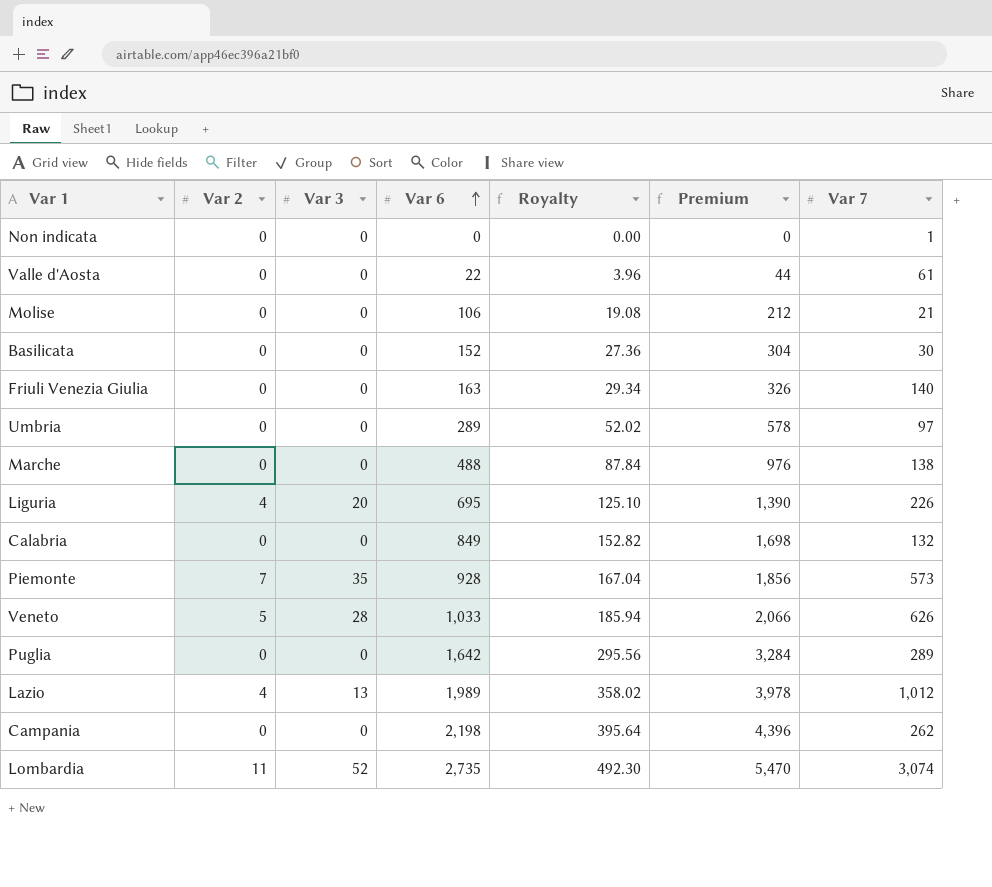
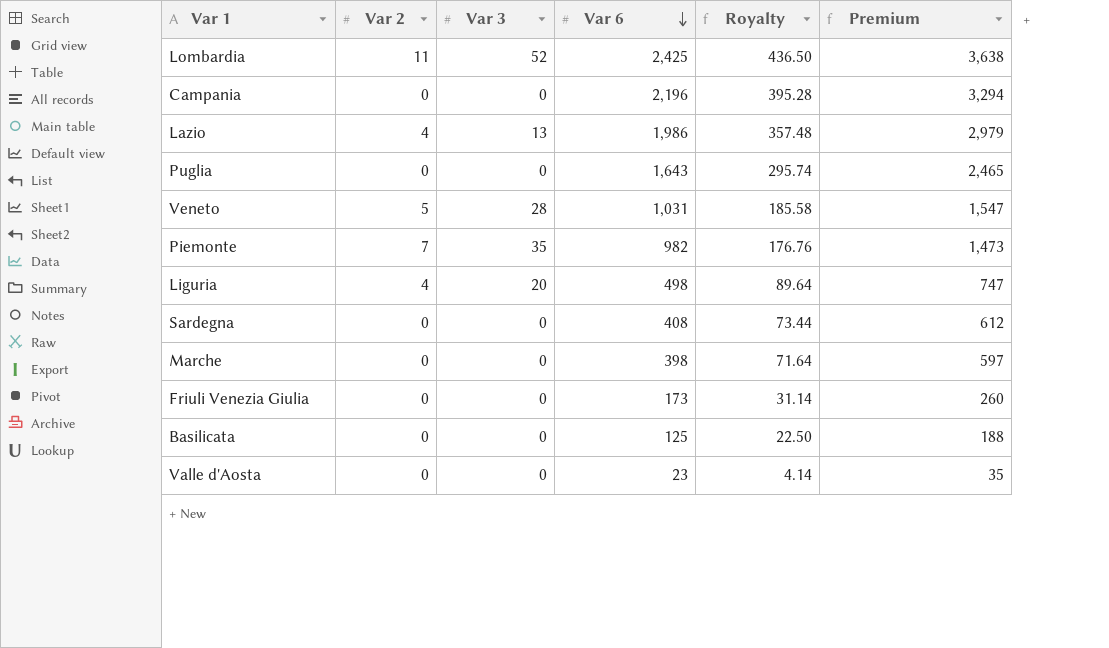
row order: Var 6 ascending -> Var 6 descending
column Var 7 | position: 7 -> none
column Premium | formula: [Var 6] * 2 -> [Var 6] * 1.5
row Non indicata: 0 | 0 | 0 | 0.00 | 0 | 1 -> none
row Molise: 0 | 0 | 106 | 19.08 | 212 | 21 -> none
row Umbria: 0 | 0 | 289 | 52.02 | 578 | 97 -> none
row Calabria: 0 | 0 | 849 | 152.82 | 1,698 | 132 -> none
Lombardia | Var 6: 2,735 -> 2,425
Lombardia | Royalty: 492.30 -> 436.50
Campania | Var 6: 2,198 -> 2,196
Campania | Royalty: 395.64 -> 395.28
Lazio | Var 6: 1,989 -> 1,986
Lazio | Royalty: 358.02 -> 357.48
Puglia | Var 6: 1,642 -> 1,643
Puglia | Royalty: 295.56 -> 295.74
Veneto | Var 6: 1,033 -> 1,031
Veneto | Royalty: 185.94 -> 185.58
Piemonte | Var 6: 928 -> 982
Piemonte | Royalty: 167.04 -> 176.76
Liguria | Var 6: 695 -> 498
Liguria | Royalty: 125.10 -> 89.64
row Sardegna: none -> 0 | 0 | 408 | 73.44 | 612
Marche | Var 6: 488 -> 398
Marche | Royalty: 87.84 -> 71.64
Friuli Venezia Giulia | Var 6: 163 -> 173
Friuli Venezia Giulia | Royalty: 29.34 -> 31.14
Basilicata | Var 6: 152 -> 125
Basilicata | Royalty: 27.36 -> 22.50
Valle d'Aosta | Var 6: 22 -> 23
Valle d'Aosta | Royalty: 3.96 -> 4.14

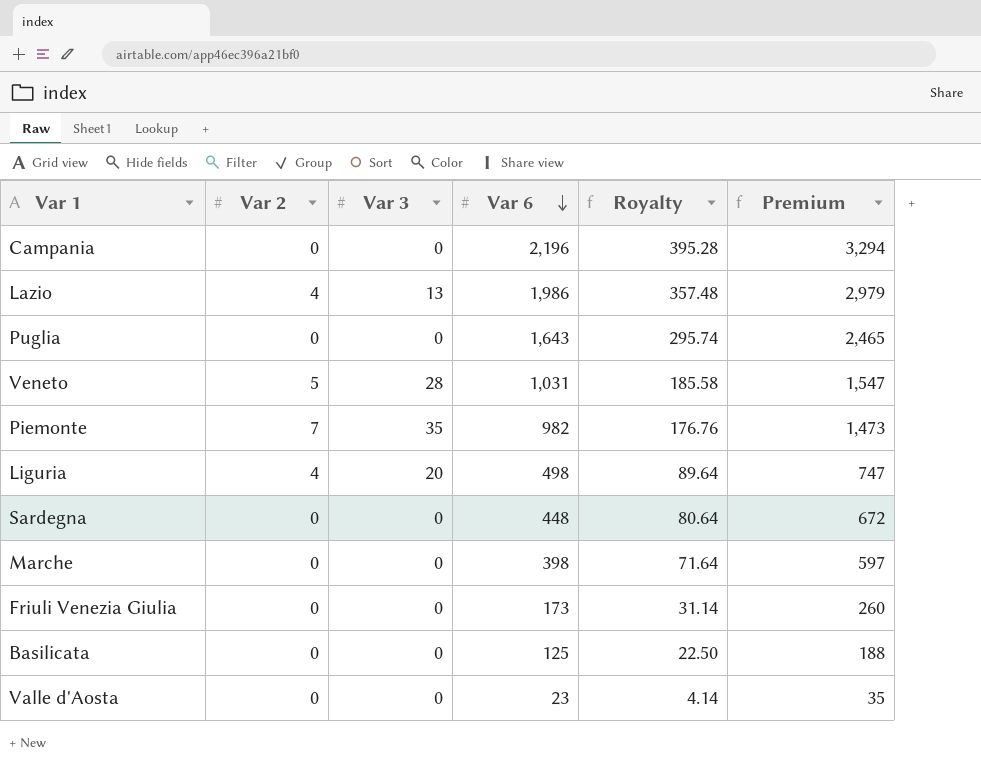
row Lombardia: 11 | 52 | 2,425 | 436.50 | 3,638 -> none
Sardegna | Var 6: 408 -> 448
Sardegna | Royalty: 73.44 -> 80.64
Sardegna | Premium: 612 -> 672

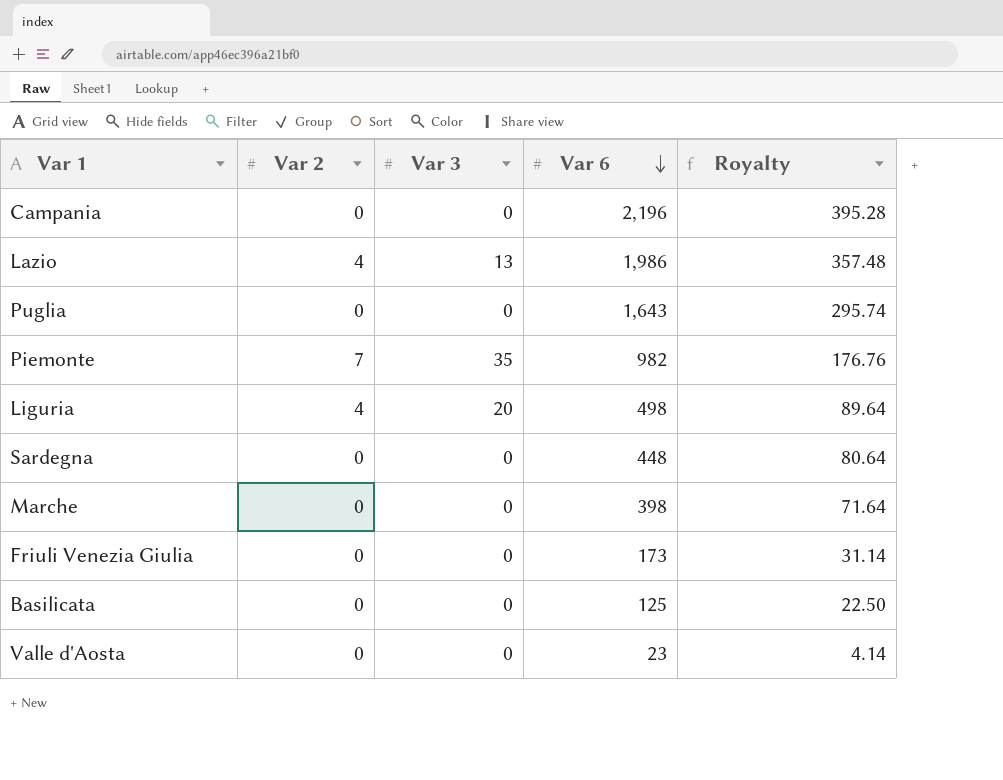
column Premium | formula: [Var 6] * 1.5 -> none
row Veneto: 5 | 28 | 1,031 | 185.58 | 1,547 -> none

